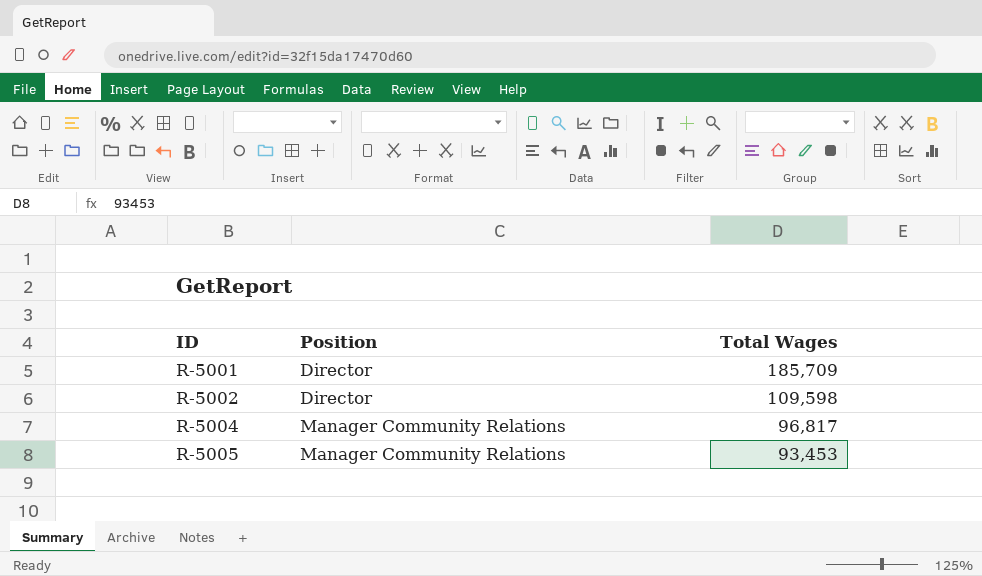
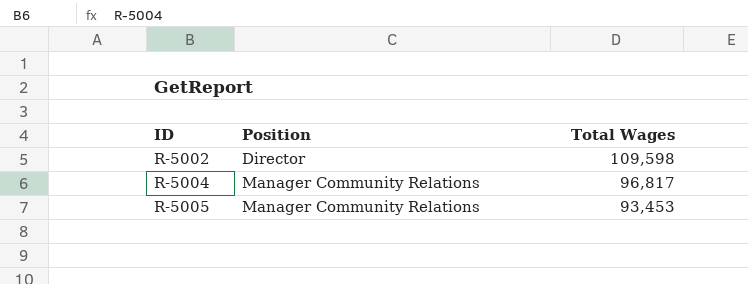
row R-5001: Director | 185,709 -> none

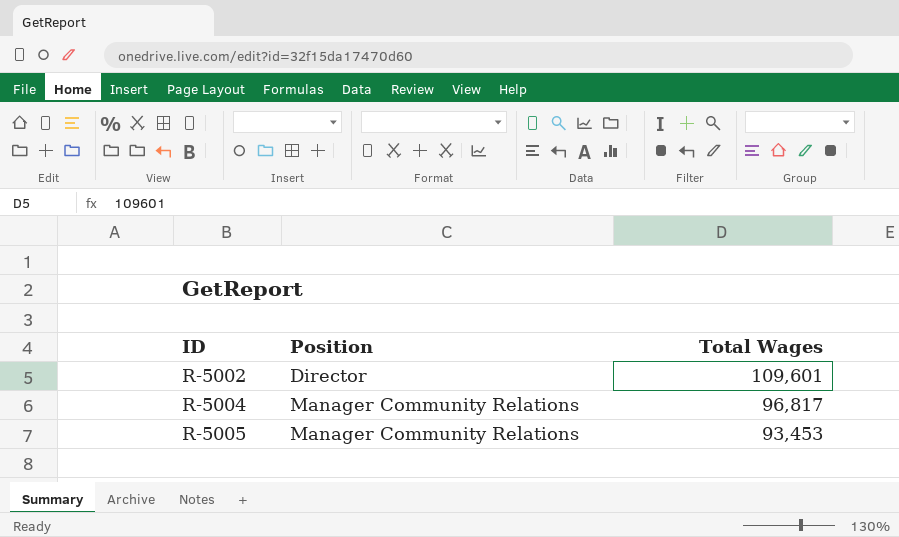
R-5002 | Total Wages: 109,598 -> 109,601

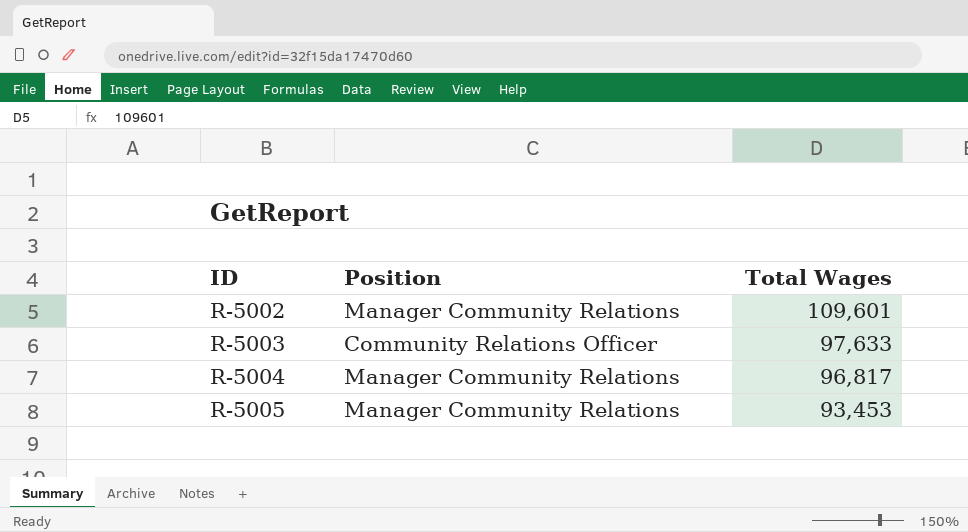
R-5002 | Position: Director -> Manager Community Relations
row R-5003: none -> Community Relations Officer | 97,633

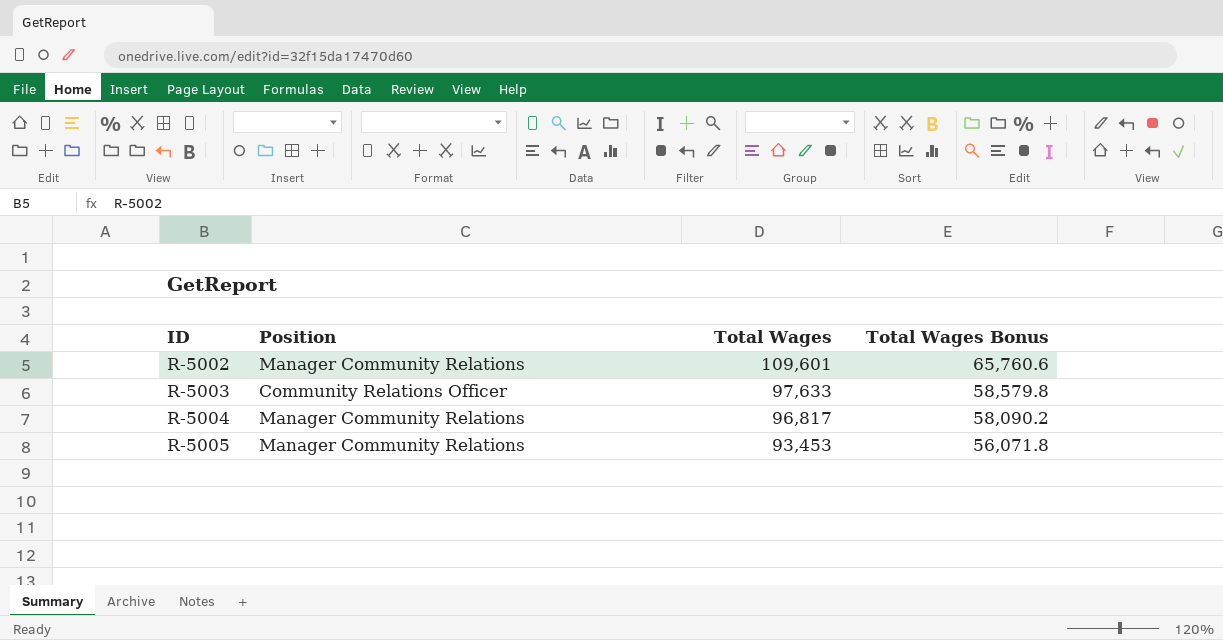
column Total Wages Bonus | formula: none -> [Total Wages] * 0.6

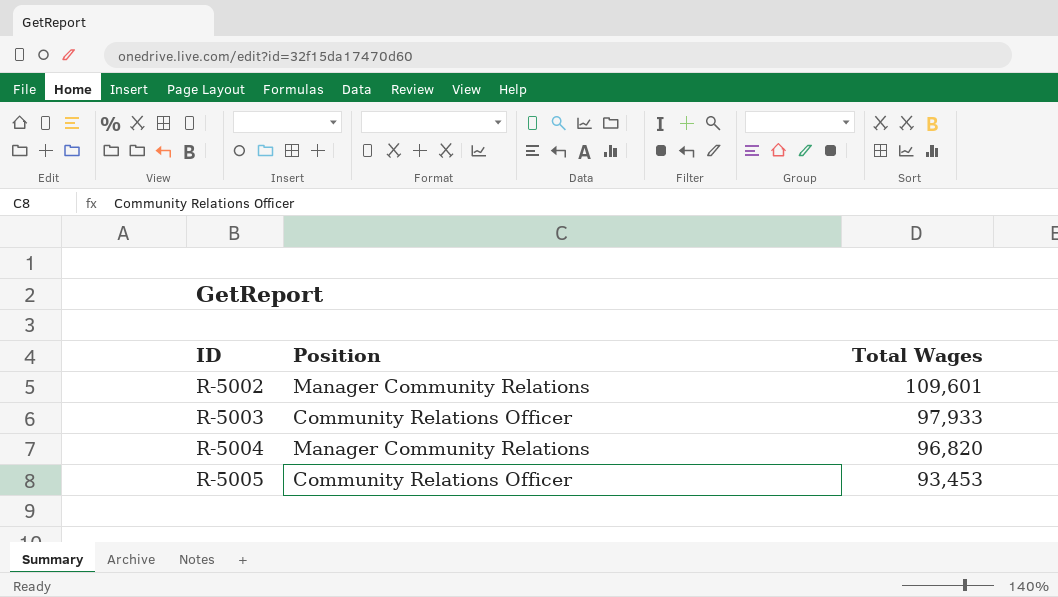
column Total Wages Bonus | formula: [Total Wages] * 0.6 -> none
R-5003 | Total Wages: 97,633 -> 97,933
R-5004 | Total Wages: 96,817 -> 96,820
R-5005 | Position: Manager Community Relations -> Community Relations Officer

